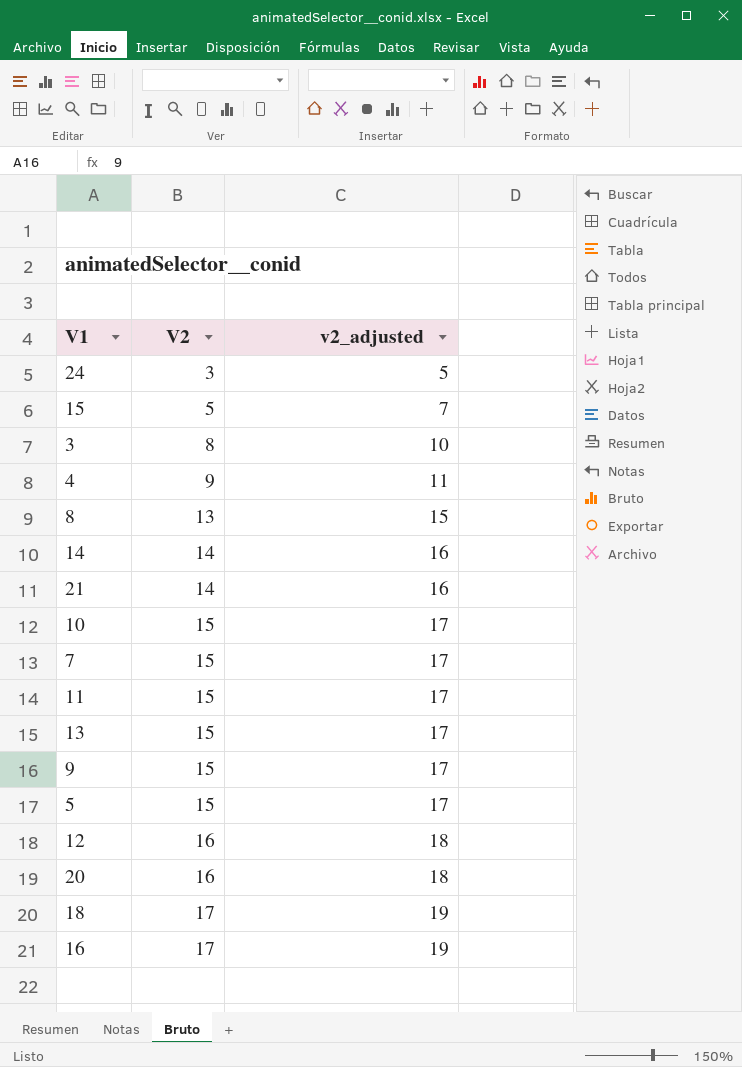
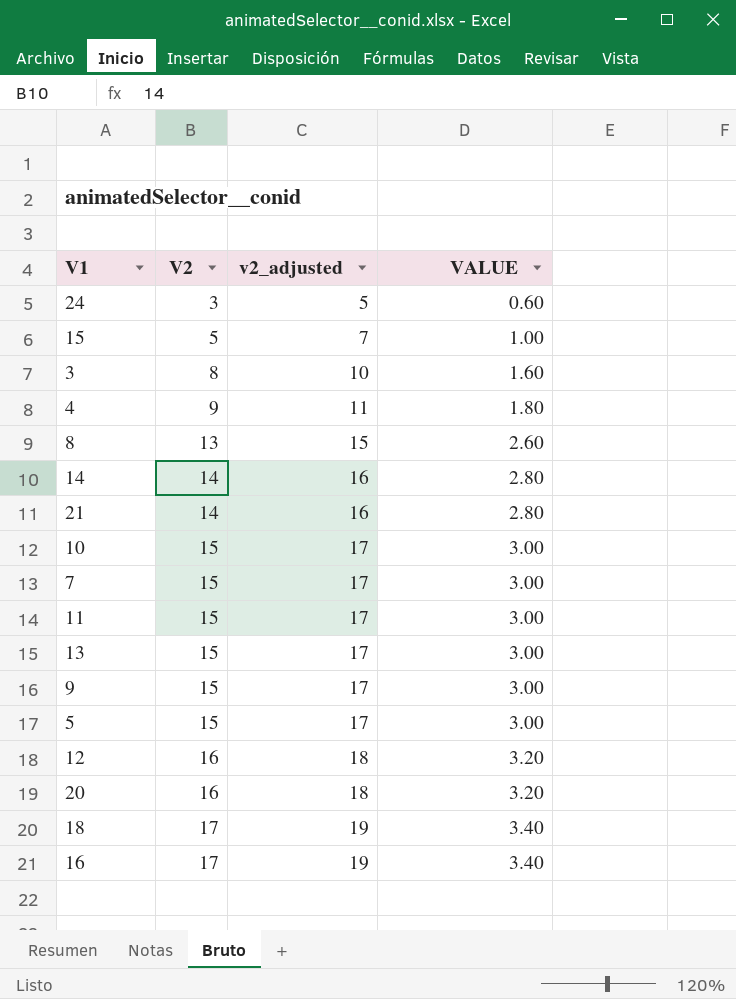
column VALUE | formula: none -> [V2] * 0.2

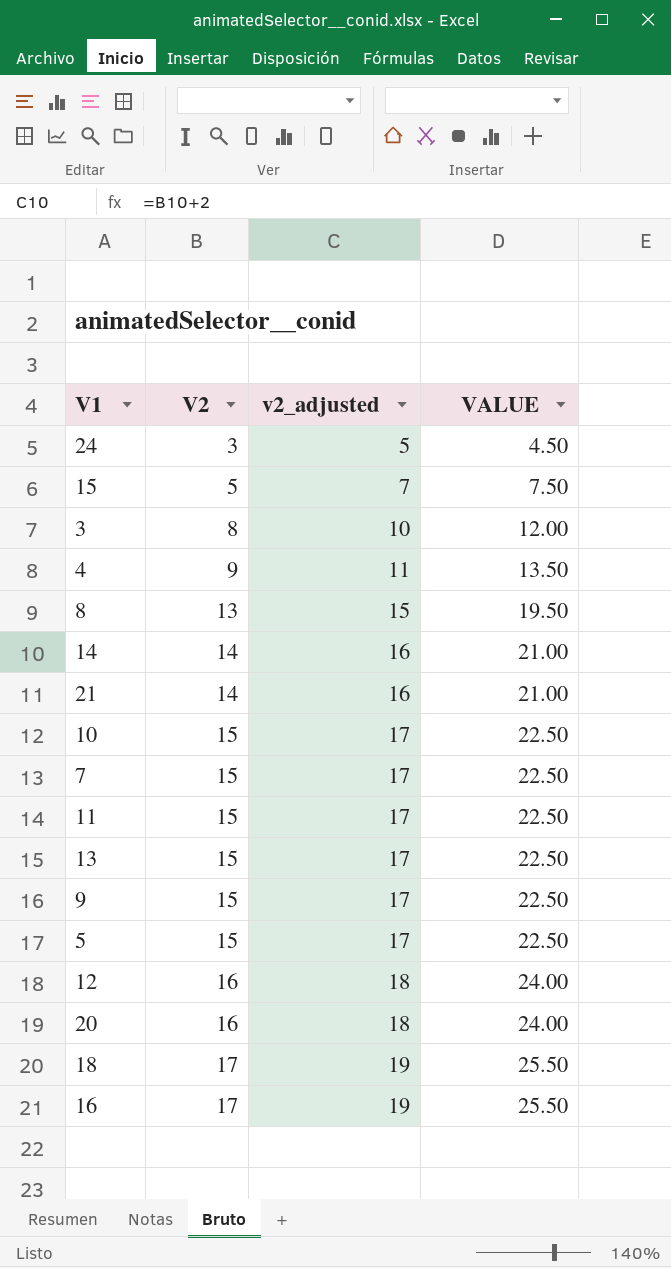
column VALUE | formula: [V2] * 0.2 -> [V2] * 1.5

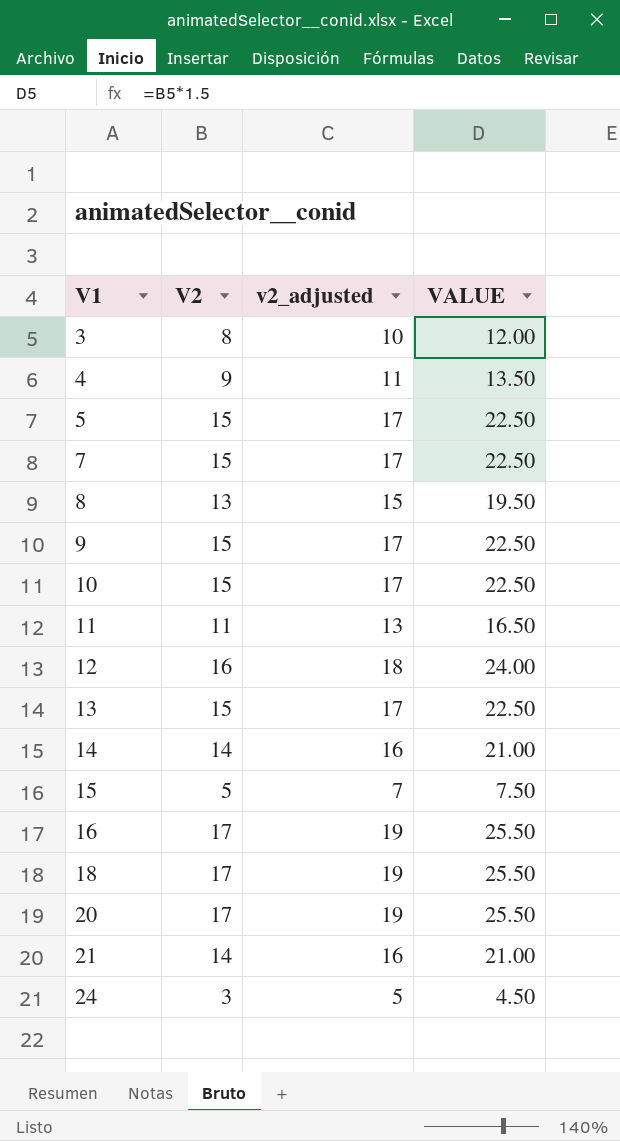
row order: V2 ascending -> V1 ascending
11 | V2: 15 -> 11
11 | v2_adjusted: 17 -> 13
11 | VALUE: 22.50 -> 16.50
20 | V2: 16 -> 17
20 | v2_adjusted: 18 -> 19
20 | VALUE: 24.00 -> 25.50

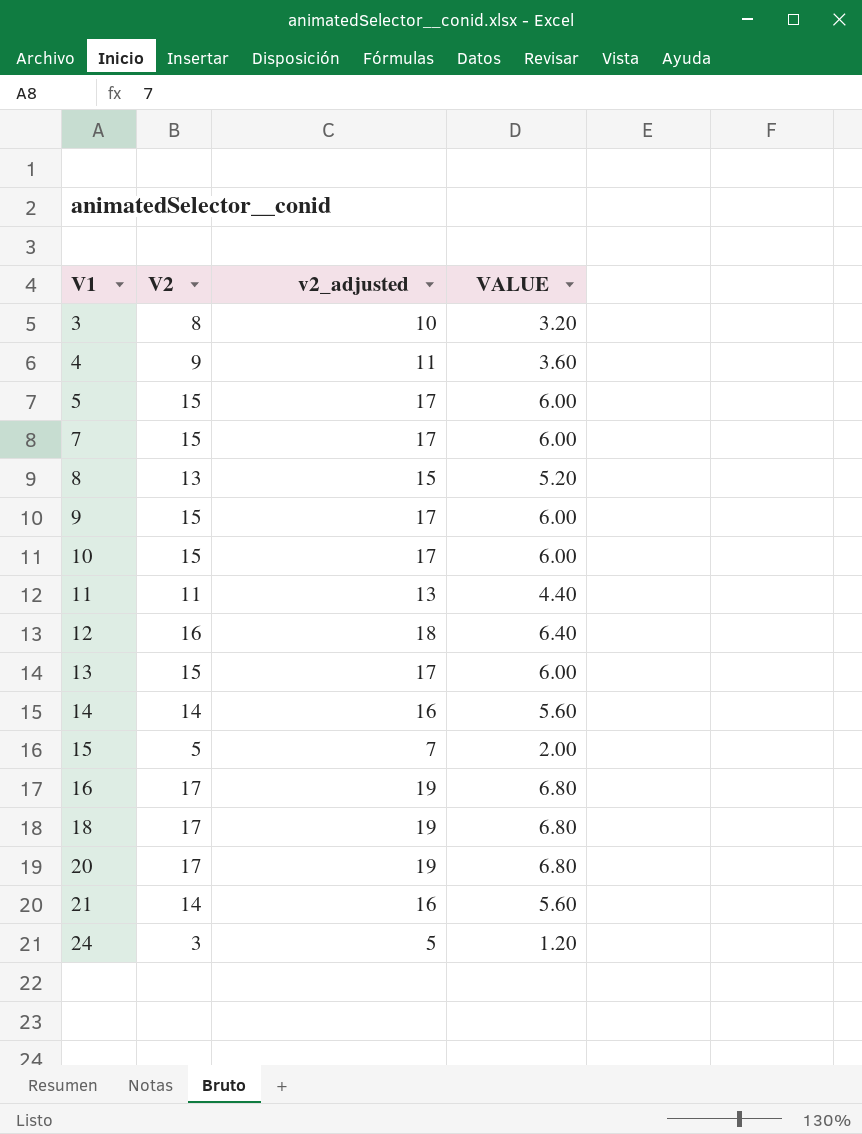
column VALUE | formula: [V2] * 1.5 -> [V2] * 0.4

